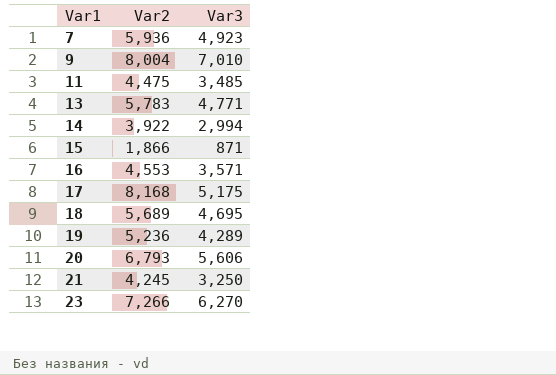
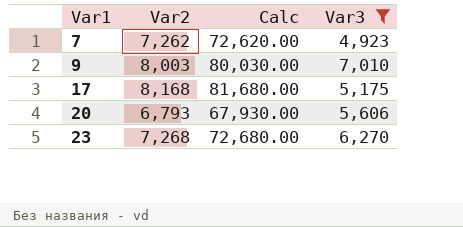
filter: none -> Var3 >= 4,923
column Calc | formula: none -> [Var2] * 10
7 | Var2: 5,936 -> 7,262
9 | Var2: 8,004 -> 8,003
23 | Var2: 7,266 -> 7,268

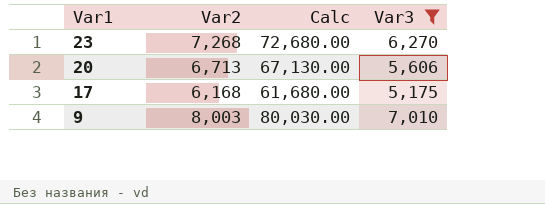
row order: Var1 ascending -> Var1 descending
row 7: 7,262 | 72,620.00 | 4,923 -> none
20 | Var2: 6,793 -> 6,713
20 | Calc: 67,930.00 -> 67,130.00
17 | Var2: 8,168 -> 6,168
17 | Calc: 81,680.00 -> 61,680.00

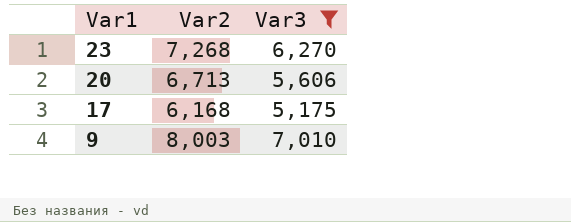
column Calc | formula: [Var2] * 10 -> none

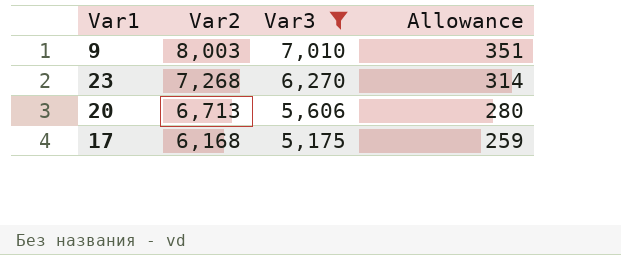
row order: Var1 descending -> Var2 descending
column Allowance | formula: none -> [Var3] * 0.05

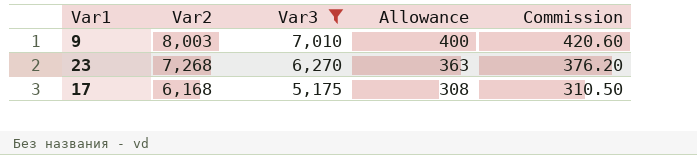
column Allowance | formula: [Var3] * 0.05 -> [Var2] * 0.05
column Commission | formula: none -> [Var3] * 0.06
row 20: 6,713 | 5,606 | 280 -> none

